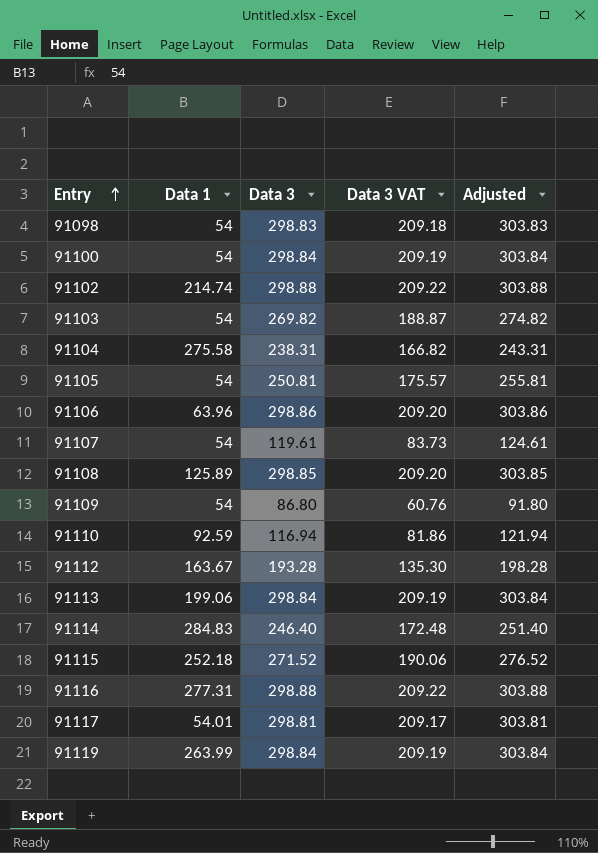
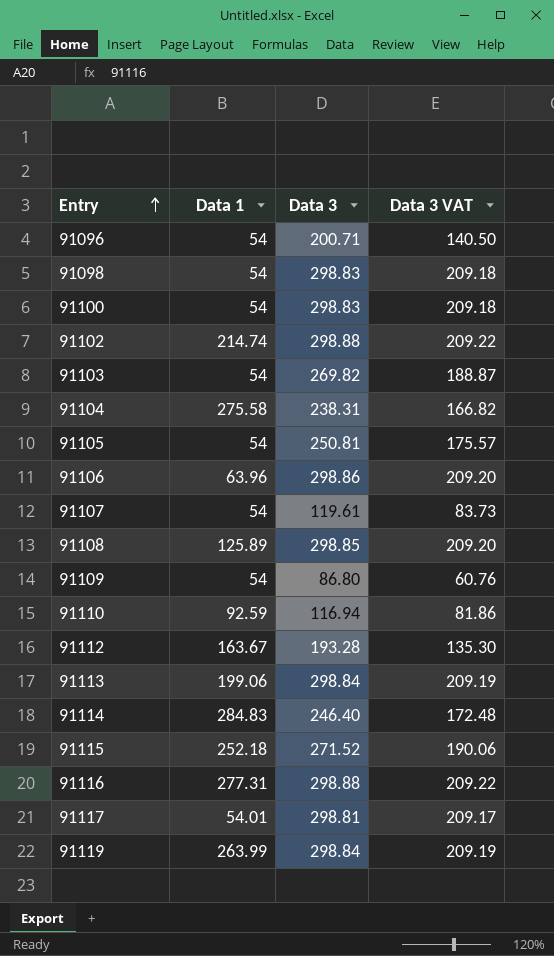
column Adjusted | formula: [Data 3] + 5 -> none
row 91096: none -> 54 | 200.71 | 140.50
91100 | Data 3: 298.84 -> 298.83
91100 | Data 3 VAT: 209.19 -> 209.18

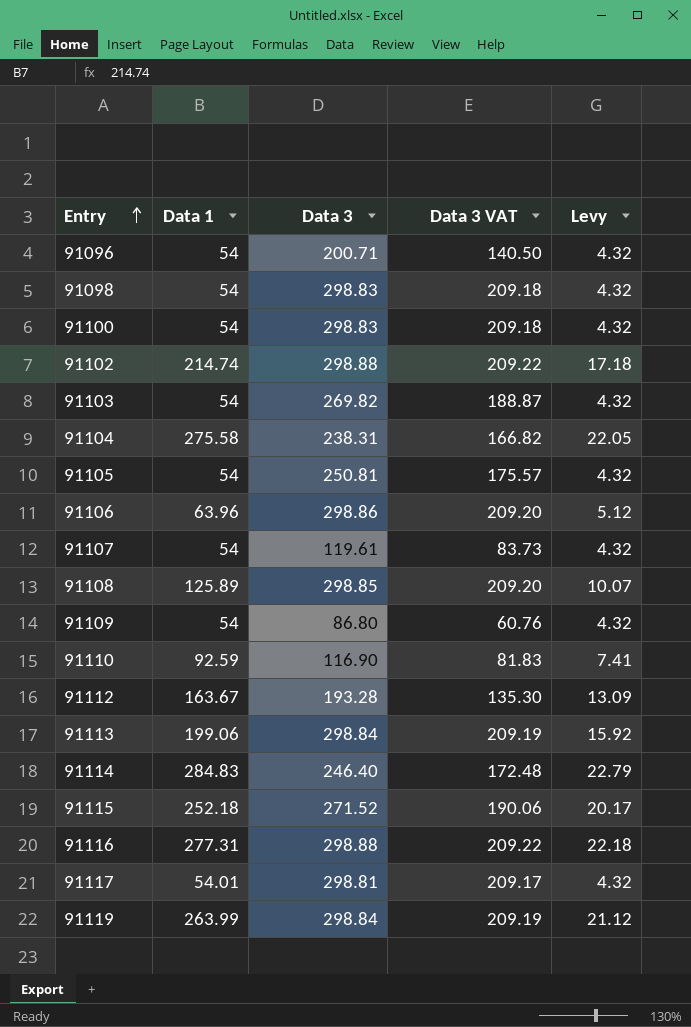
column Levy | formula: none -> [Data 1] * 0.08
91110 | Data 3: 116.94 -> 116.90
91110 | Data 3 VAT: 81.86 -> 81.83

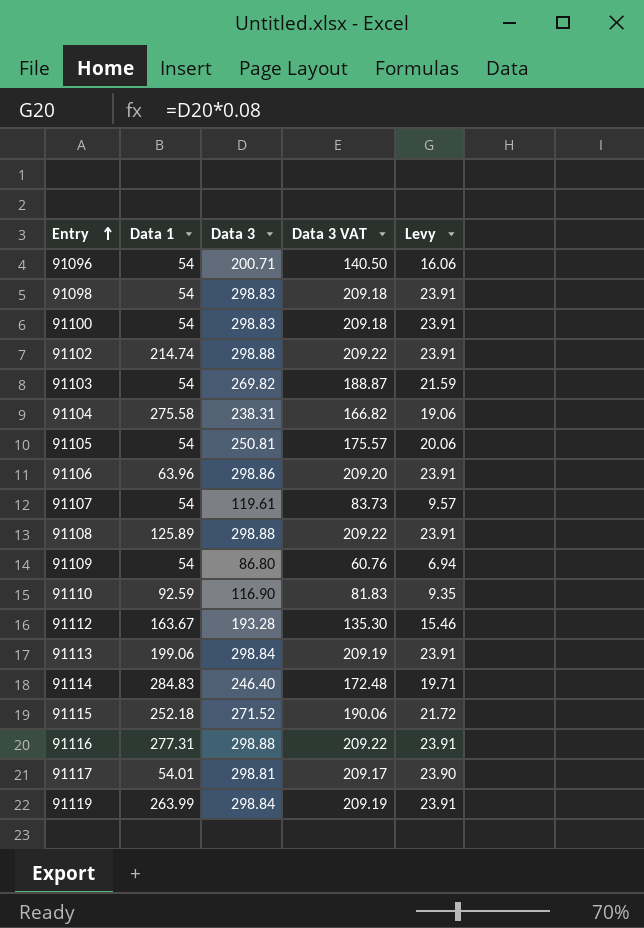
column Levy | formula: [Data 1] * 0.08 -> [Data 3] * 0.08
91108 | Data 3: 298.85 -> 298.88
91108 | Data 3 VAT: 209.20 -> 209.22

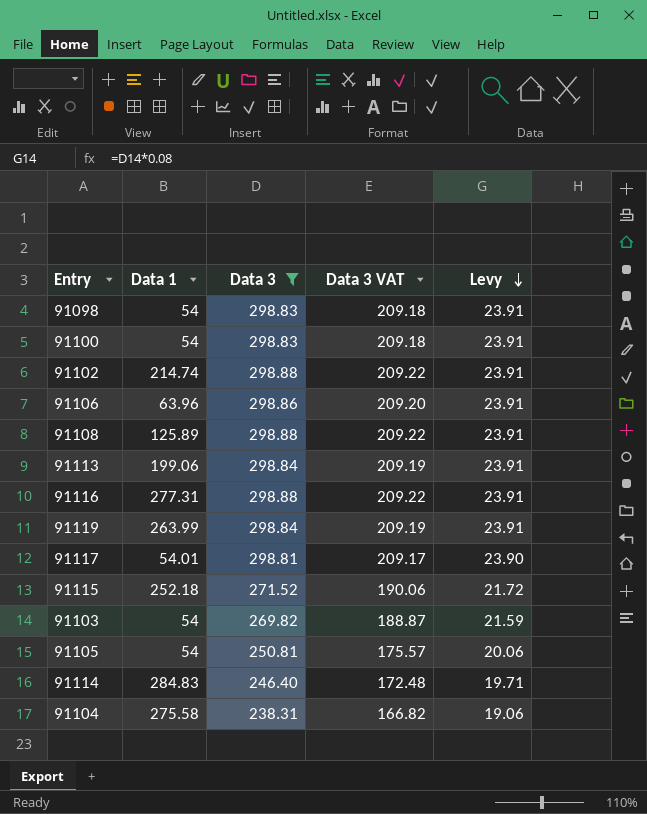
filter: none -> Data 3 >= 238.31
row order: Entry ascending -> Levy descending

